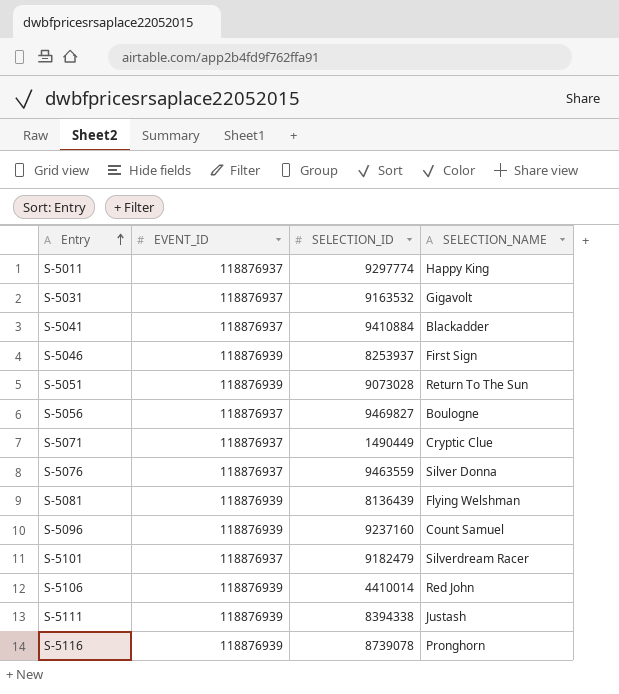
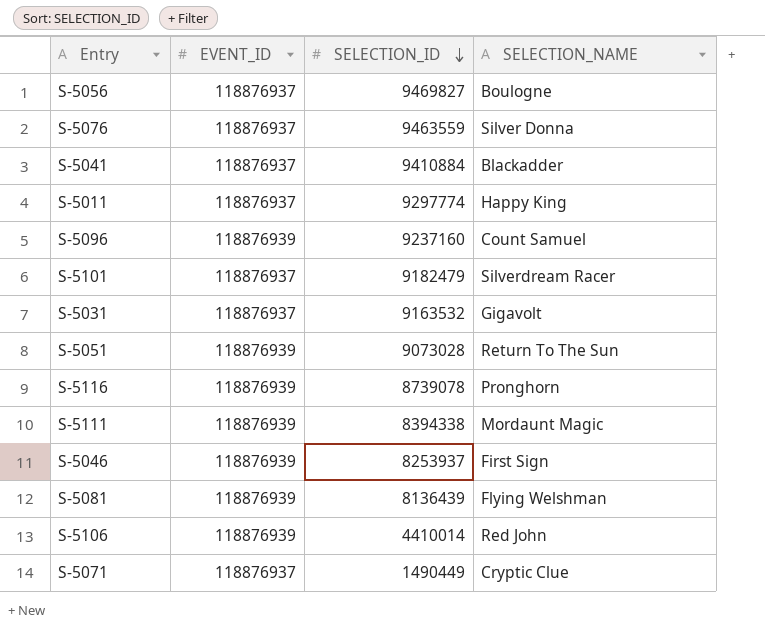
row order: Entry ascending -> SELECTION_ID descending
S-5111 | SELECTION_NAME: Justash -> Mordaunt Magic

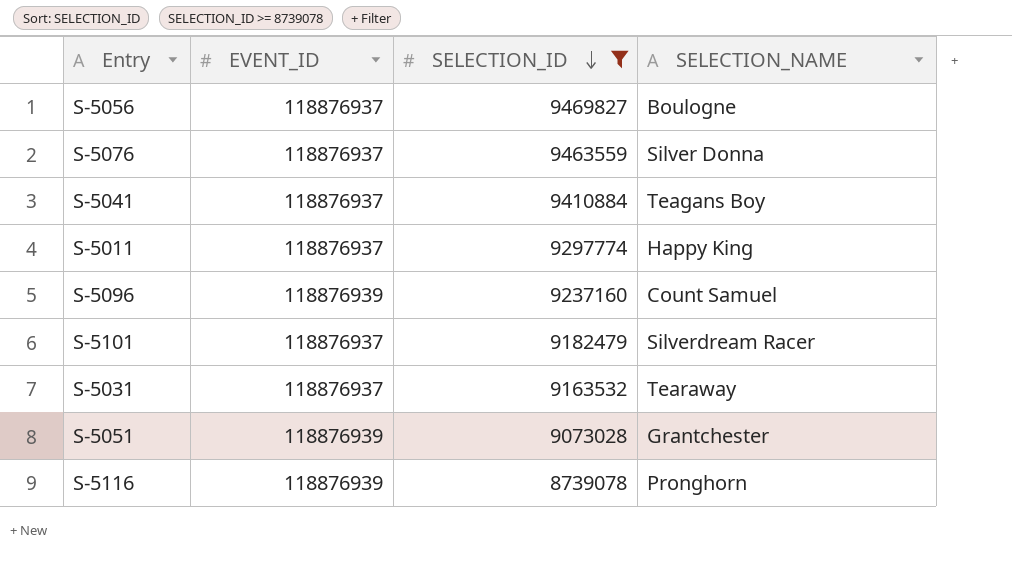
filter: none -> SELECTION_ID >= 8739078
S-5041 | SELECTION_NAME: Blackadder -> Teagans Boy
S-5031 | SELECTION_NAME: Gigavolt -> Tearaway
S-5051 | SELECTION_NAME: Return To The Sun -> Grantchester

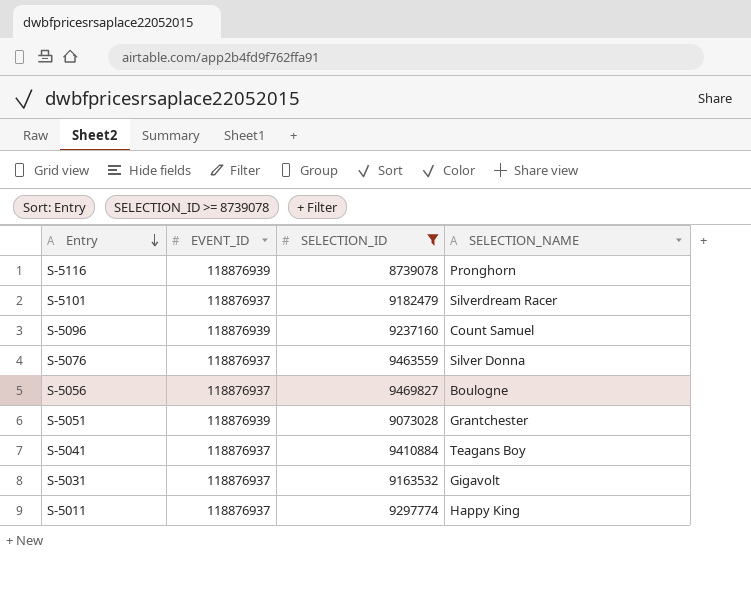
row order: SELECTION_ID descending -> Entry descending
S-5031 | SELECTION_NAME: Tearaway -> Gigavolt

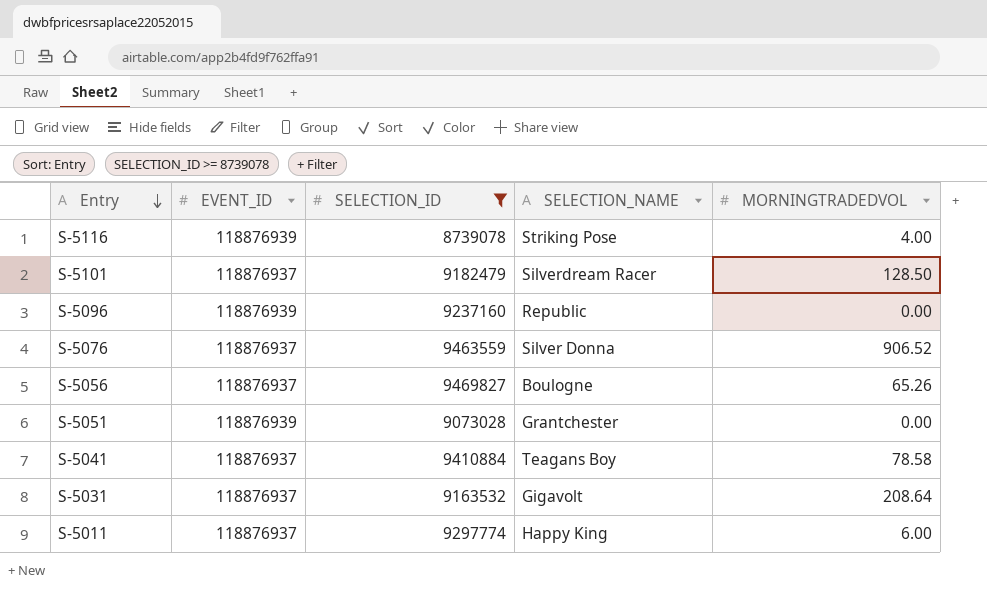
column MORNINGTRADEDVOL | position: none -> 5
S-5116 | SELECTION_NAME: Pronghorn -> Striking Pose
S-5096 | SELECTION_NAME: Count Samuel -> Republic

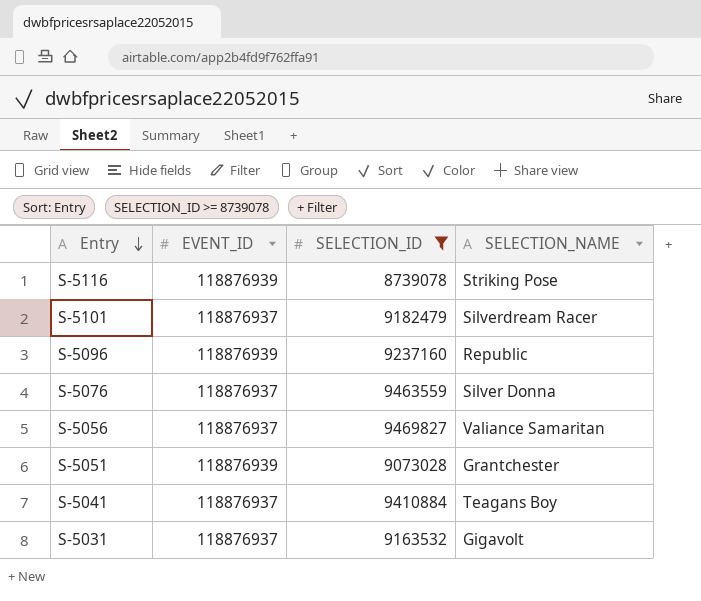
column MORNINGTRADEDVOL | position: 5 -> none
row S-5011: 118876937 | 9297774 | Happy King | 6.00 -> none
S-5056 | SELECTION_NAME: Boulogne -> Valiance Samaritan

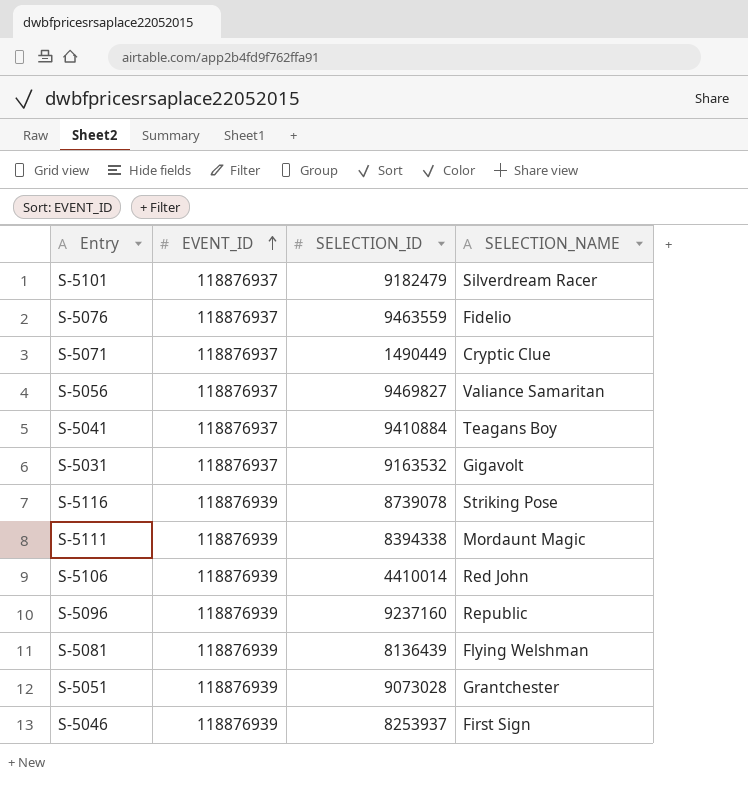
filter: SELECTION_ID >= 8739078 -> none
row order: Entry descending -> EVENT_ID ascending
S-5076 | SELECTION_NAME: Silver Donna -> Fidelio

